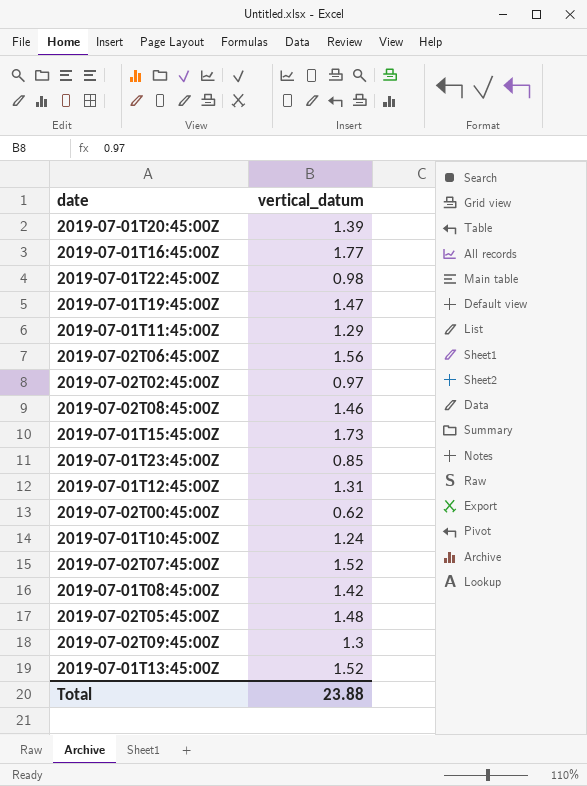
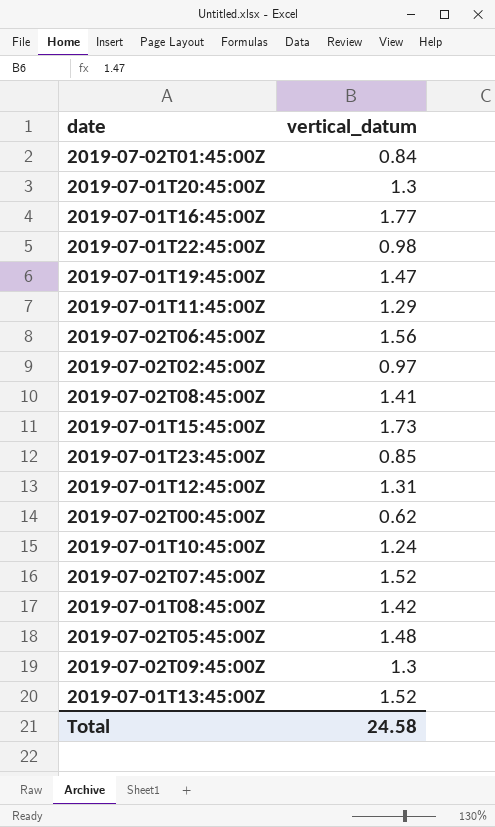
row 2019-07-02T01:45:00Z: none -> 0.84
2019-07-01T20:45:00Z | vertical_datum: 1.39 -> 1.3
2019-07-02T08:45:00Z | vertical_datum: 1.46 -> 1.41
Total | vertical_datum: 23.88 -> 24.58

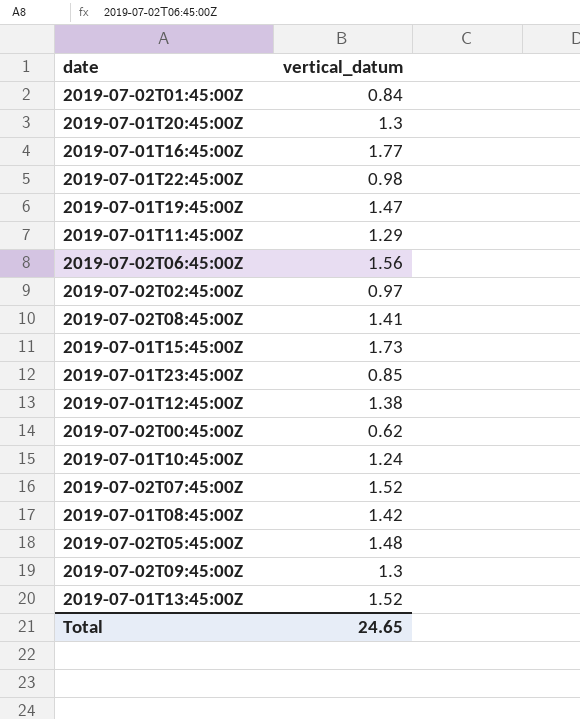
2019-07-01T12:45:00Z | vertical_datum: 1.31 -> 1.38
Total | vertical_datum: 24.58 -> 24.65

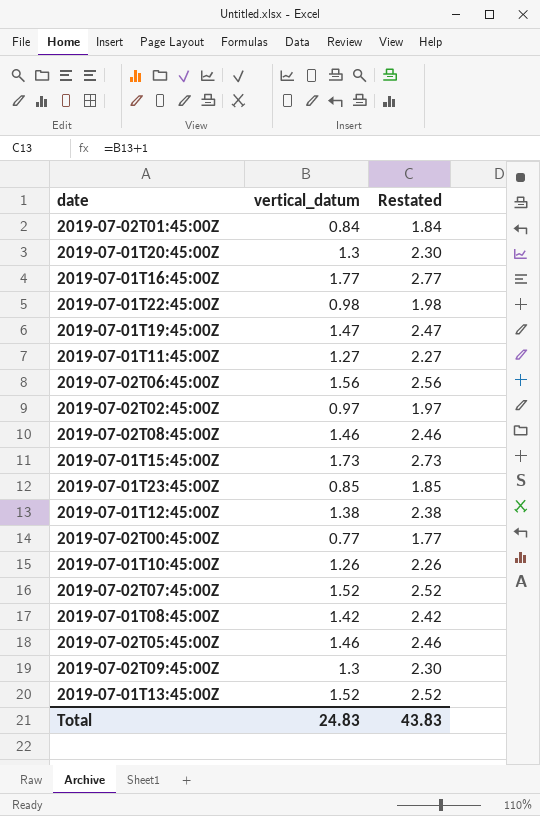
column Restated | formula: none -> [vertical_datum] + 1
2019-07-01T11:45:00Z | vertical_datum: 1.29 -> 1.27
2019-07-02T08:45:00Z | vertical_datum: 1.41 -> 1.46
2019-07-02T00:45:00Z | vertical_datum: 0.62 -> 0.77
2019-07-01T10:45:00Z | vertical_datum: 1.24 -> 1.26
2019-07-02T05:45:00Z | vertical_datum: 1.48 -> 1.46
Total | vertical_datum: 24.65 -> 24.83

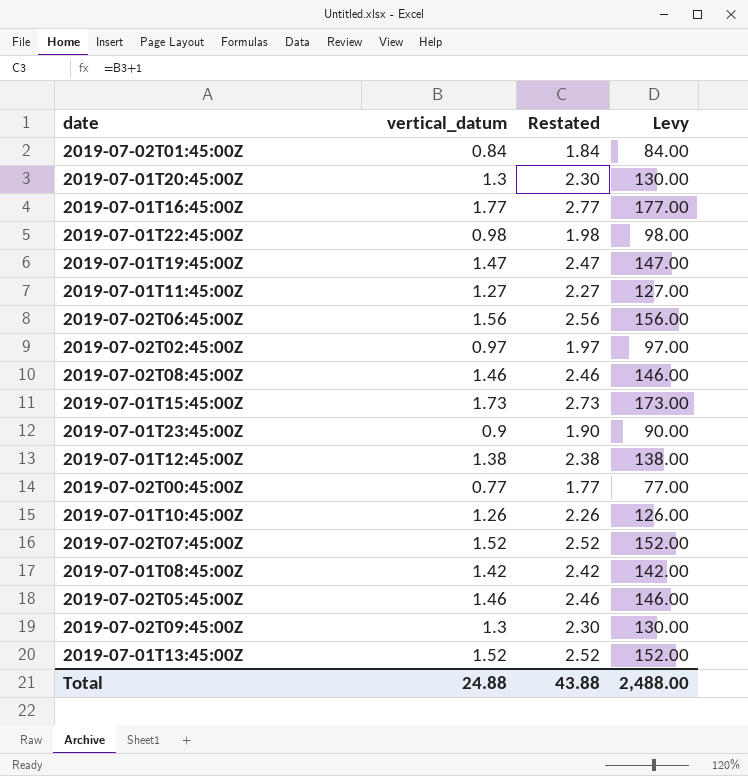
column Levy | formula: none -> [vertical_datum] * 100
2019-07-01T23:45:00Z | vertical_datum: 0.85 -> 0.9
2019-07-01T23:45:00Z | Restated: 1.85 -> 1.90
Total | vertical_datum: 24.83 -> 24.88
Total | Restated: 43.83 -> 43.88

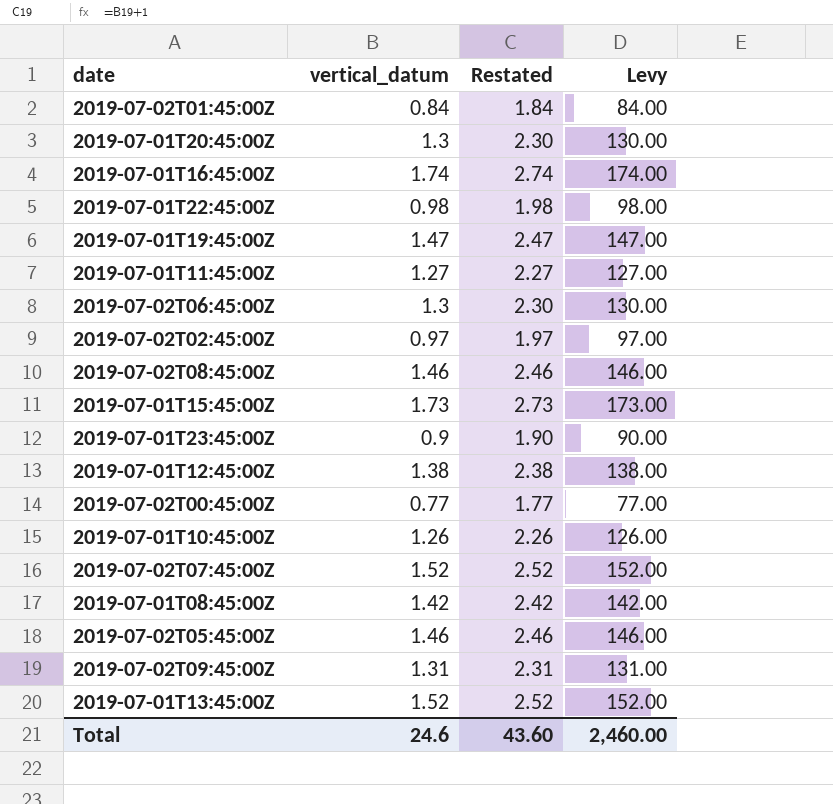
2019-07-01T16:45:00Z | vertical_datum: 1.77 -> 1.74
2019-07-01T16:45:00Z | Restated: 2.77 -> 2.74
2019-07-01T16:45:00Z | Levy: 177.00 -> 174.00
2019-07-02T06:45:00Z | vertical_datum: 1.56 -> 1.3
2019-07-02T06:45:00Z | Restated: 2.56 -> 2.30
2019-07-02T06:45:00Z | Levy: 156.00 -> 130.00
2019-07-02T09:45:00Z | vertical_datum: 1.3 -> 1.31
2019-07-02T09:45:00Z | Restated: 2.30 -> 2.31
2019-07-02T09:45:00Z | Levy: 130.00 -> 131.00
Total | vertical_datum: 24.88 -> 24.6
Total | Restated: 43.88 -> 43.60
Total | Levy: 2,488.00 -> 2,460.00

